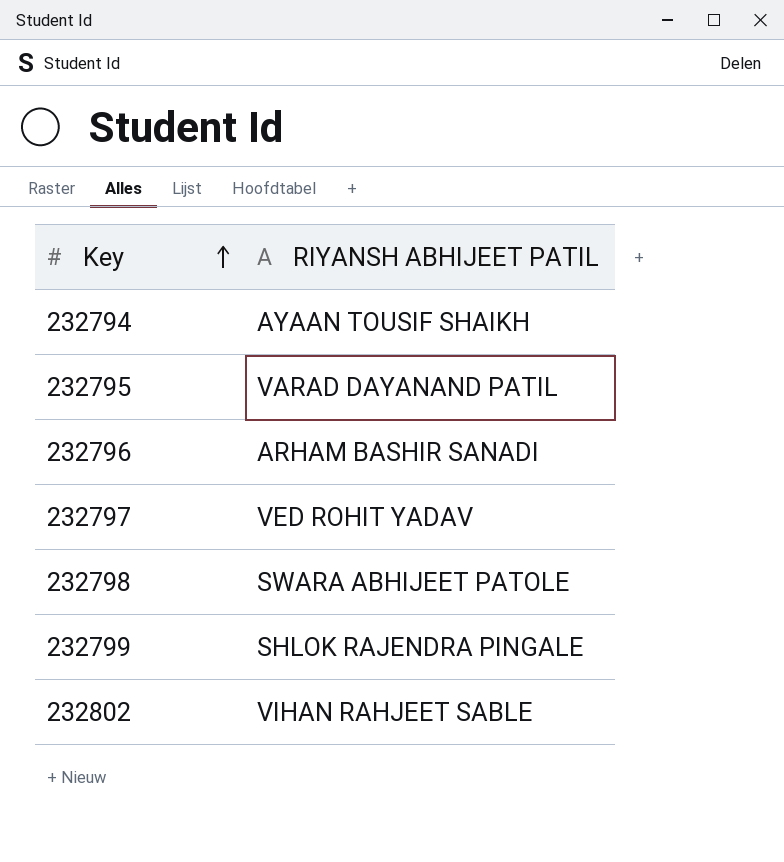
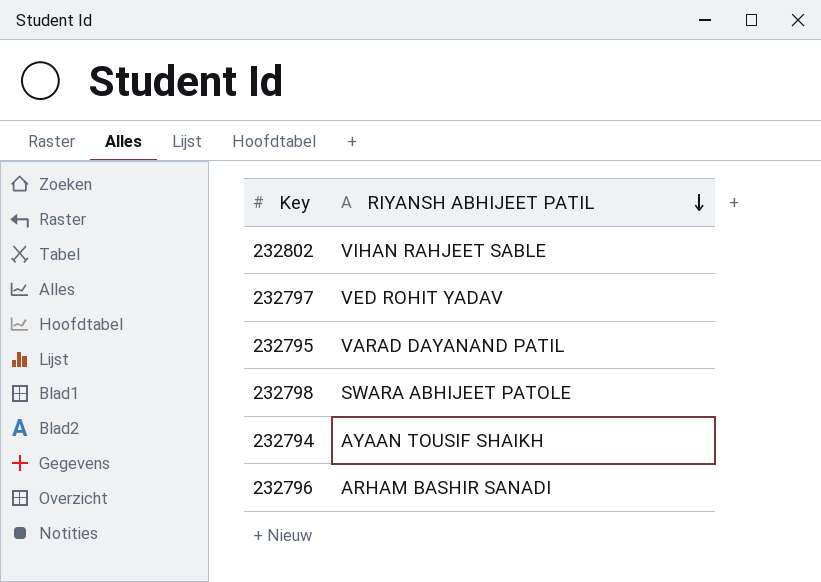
row order: Key ascending -> RIYANSH ABHIJEET PATIL descending
row 232799: SHLOK RAJENDRA PINGALE -> none

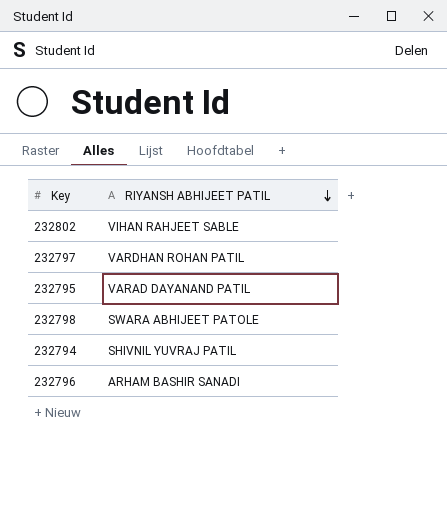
232797 | RIYANSH ABHIJEET PATIL: VED ROHIT YADAV -> VARDHAN ROHAN PATIL
232794 | RIYANSH ABHIJEET PATIL: AYAAN TOUSIF SHAIKH -> SHIVNIL YUVRAJ PATIL

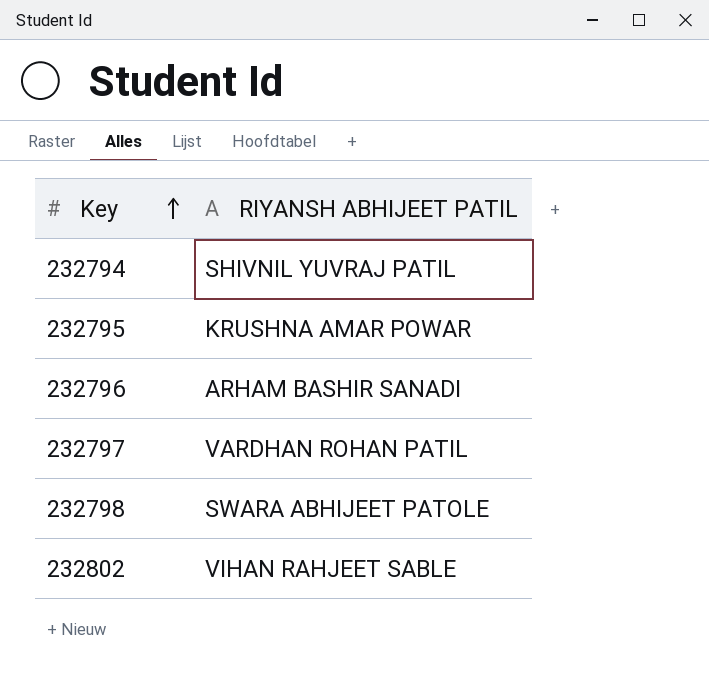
row order: RIYANSH ABHIJEET PATIL descending -> Key ascending
232795 | RIYANSH ABHIJEET PATIL: VARAD DAYANAND PATIL -> KRUSHNA AMAR POWAR

